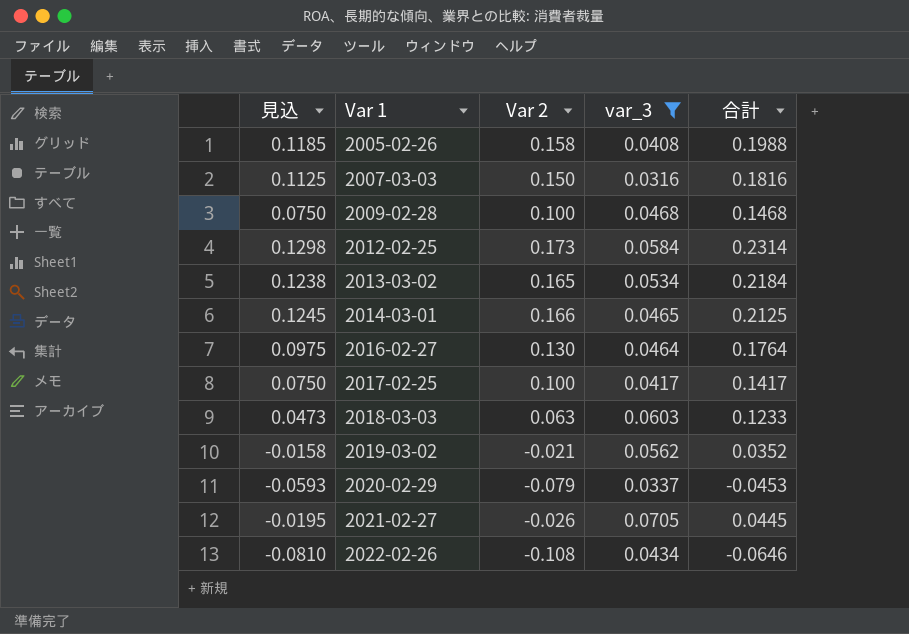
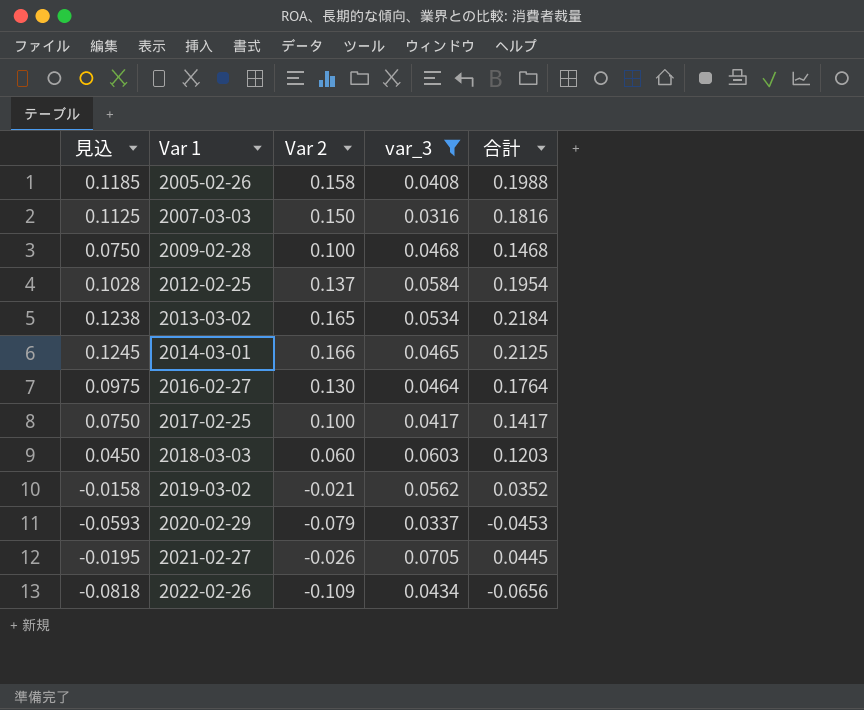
2012-02-25 | 見込: 0.1298 -> 0.1028
2012-02-25 | Var 2: 0.173 -> 0.137
2012-02-25 | 合計: 0.2314 -> 0.1954
2018-03-03 | 見込: 0.0473 -> 0.0450
2018-03-03 | Var 2: 0.063 -> 0.060
2018-03-03 | 合計: 0.1233 -> 0.1203
2022-02-26 | 見込: -0.0810 -> -0.0818
2022-02-26 | Var 2: -0.108 -> -0.109
2022-02-26 | 合計: -0.0646 -> -0.0656

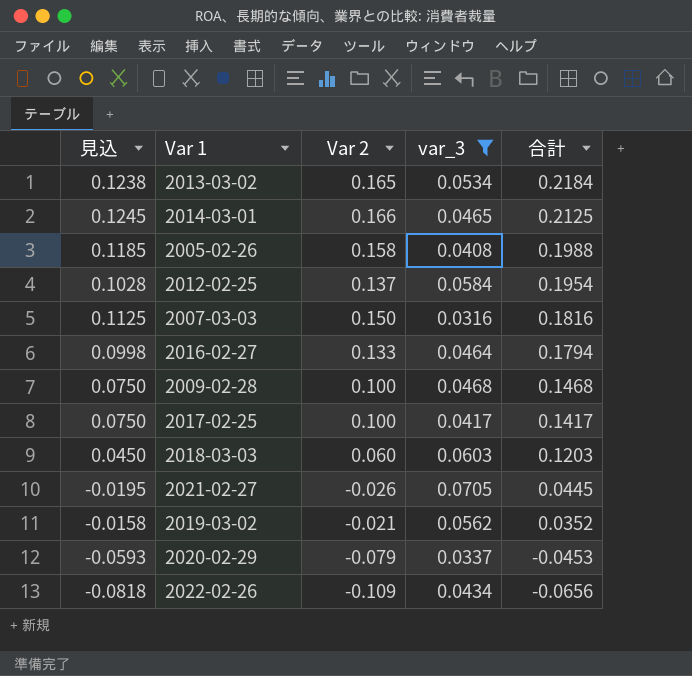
row order: Var 1 ascending -> 合計 descending
2016-02-27 | 見込: 0.0975 -> 0.0998
2016-02-27 | Var 2: 0.130 -> 0.133
2016-02-27 | 合計: 0.1764 -> 0.1794

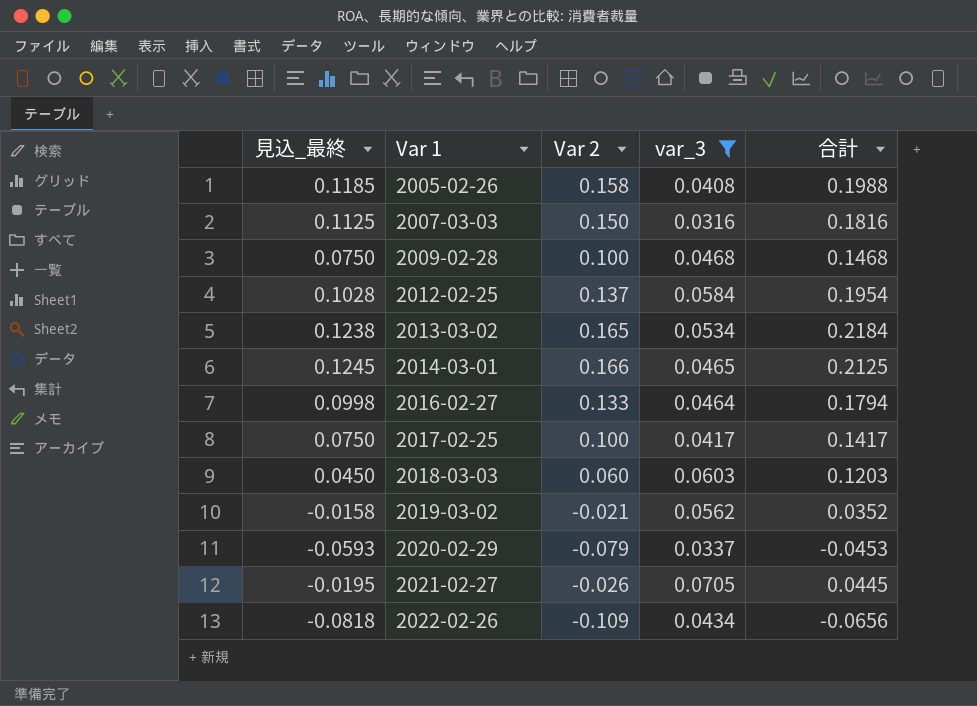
row order: 合計 descending -> Var 1 ascending
column name: 見込 -> 見込_最終

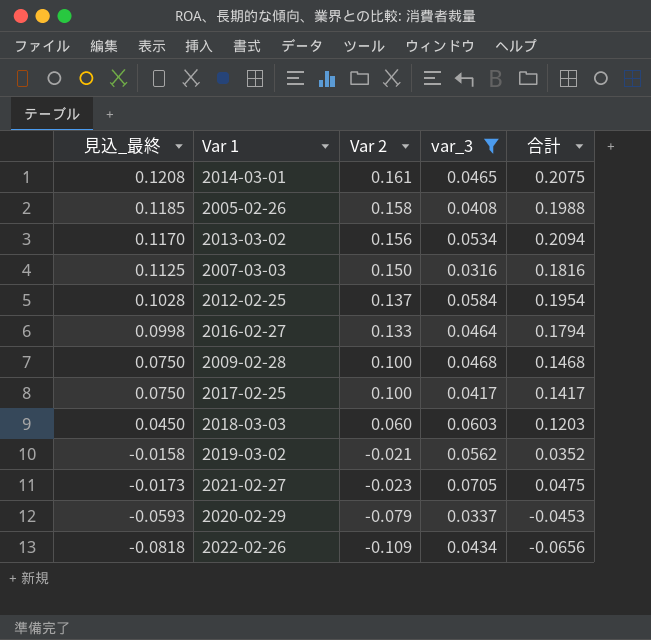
row order: Var 1 ascending -> 見込_最終 descending
2014-03-01 | 見込_最終: 0.1245 -> 0.1208
2014-03-01 | Var 2: 0.166 -> 0.161
2014-03-01 | 合計: 0.2125 -> 0.2075
2013-03-02 | 見込_最終: 0.1238 -> 0.1170
2013-03-02 | Var 2: 0.165 -> 0.156
2013-03-02 | 合計: 0.2184 -> 0.2094
2021-02-27 | 見込_最終: -0.0195 -> -0.0173
2021-02-27 | Var 2: -0.026 -> -0.023
2021-02-27 | 合計: 0.0445 -> 0.0475

